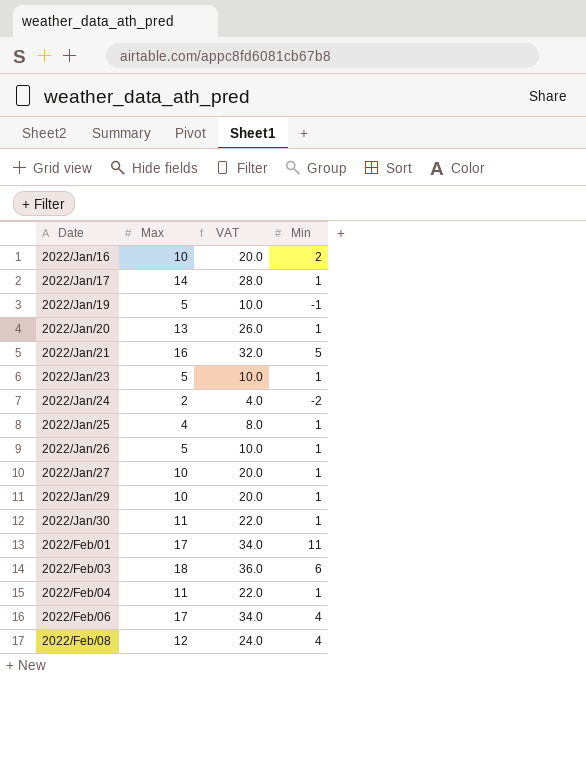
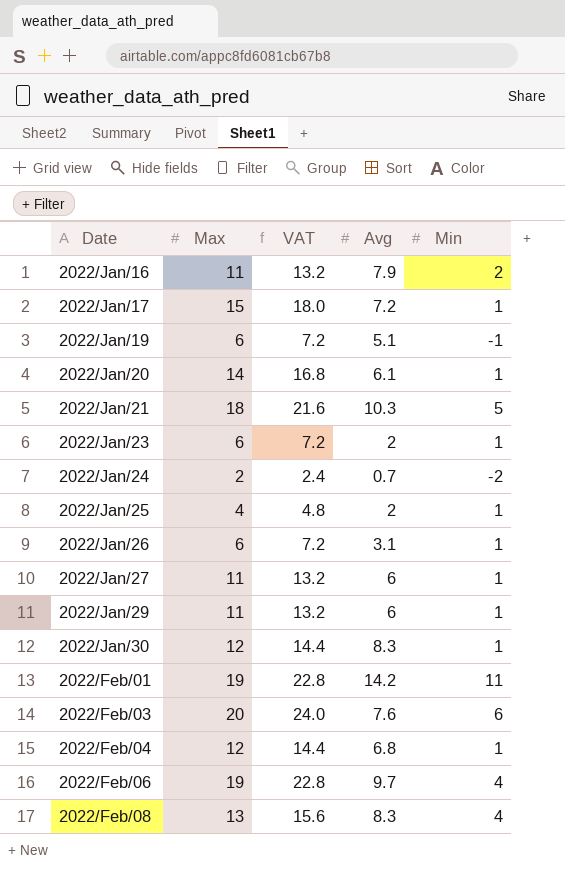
column VAT | formula: [Max] * 2 -> [Max] * 1.2
column Avg | position: none -> 4
2022/Jan/16 | Max: 10 -> 11
2022/Jan/17 | Max: 14 -> 15
2022/Jan/19 | Max: 5 -> 6
2022/Jan/20 | Max: 13 -> 14
2022/Jan/21 | Max: 16 -> 18
2022/Jan/23 | Max: 5 -> 6
2022/Jan/26 | Max: 5 -> 6
2022/Jan/27 | Max: 10 -> 11
2022/Jan/29 | Max: 10 -> 11
2022/Jan/30 | Max: 11 -> 12
2022/Feb/01 | Max: 17 -> 19
2022/Feb/03 | Max: 18 -> 20
2022/Feb/04 | Max: 11 -> 12
2022/Feb/06 | Max: 17 -> 19
2022/Feb/08 | Max: 12 -> 13

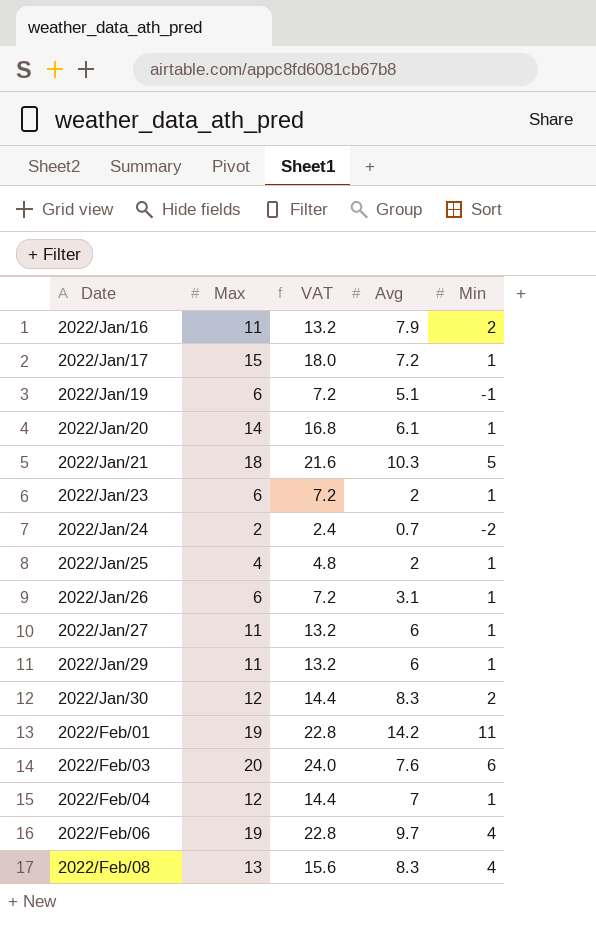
2022/Jan/30 | Min: 1 -> 2
2022/Feb/04 | Avg: 6.8 -> 7

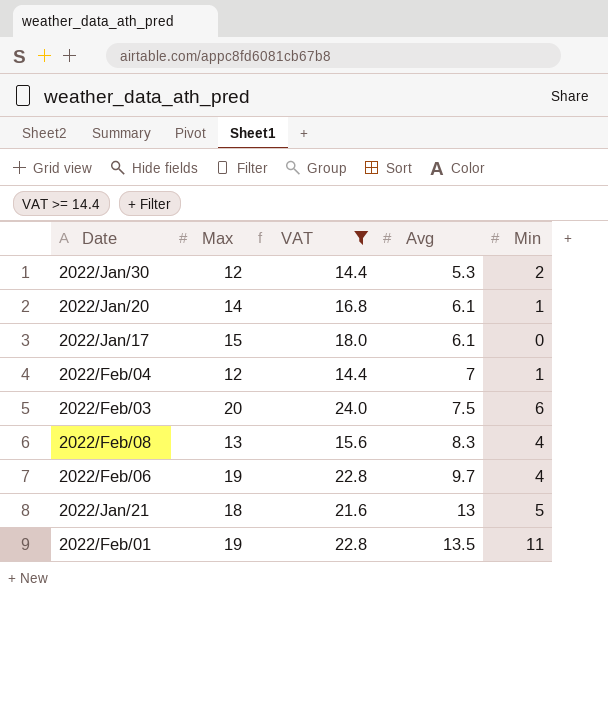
filter: none -> VAT >= 14.4
row order: Date ascending -> Avg ascending
2022/Jan/30 | Avg: 8.3 -> 5.3
2022/Jan/17 | Avg: 7.2 -> 6.1
2022/Jan/17 | Min: 1 -> 0
2022/Feb/03 | Avg: 7.6 -> 7.5
2022/Jan/21 | Avg: 10.3 -> 13
2022/Feb/01 | Avg: 14.2 -> 13.5

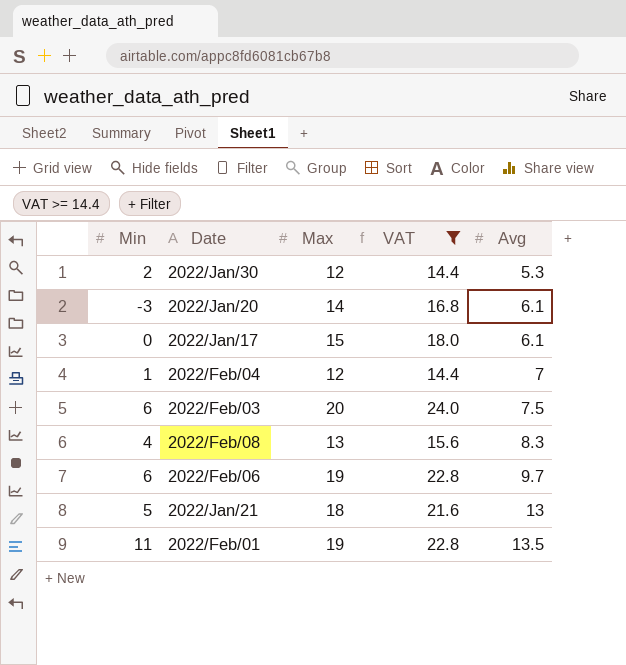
column Min | position: 5 -> 1
2022/Jan/20 | Min: 1 -> -3
2022/Feb/06 | Min: 4 -> 6

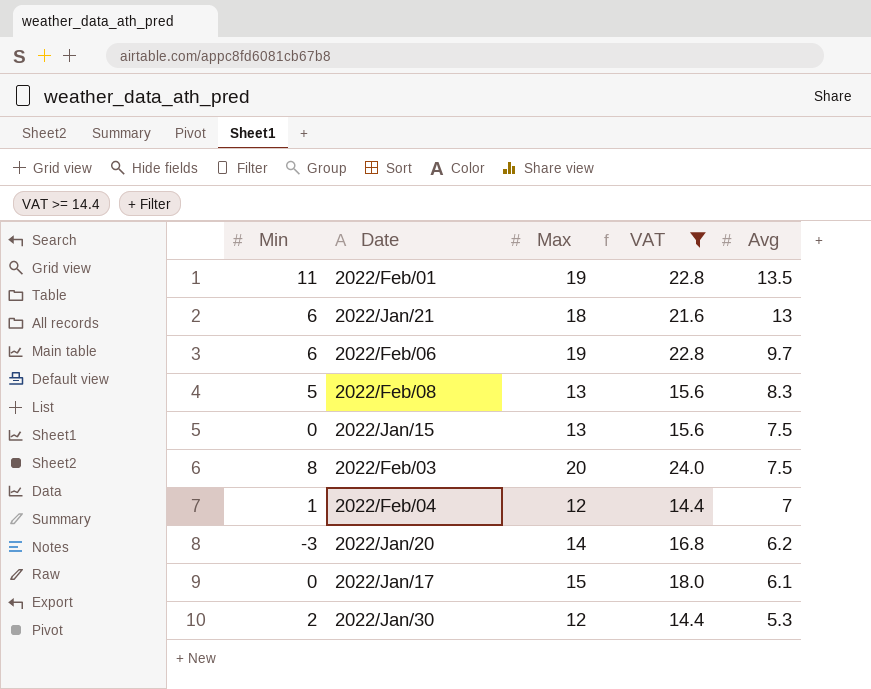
row order: Avg ascending -> Avg descending
2022/Jan/21 | Min: 5 -> 6
2022/Feb/08 | Min: 4 -> 5
row 2022/Jan/15: none -> 0 | 13 | 15.6 | 7.5
2022/Feb/03 | Min: 6 -> 8
2022/Jan/20 | Avg: 6.1 -> 6.2

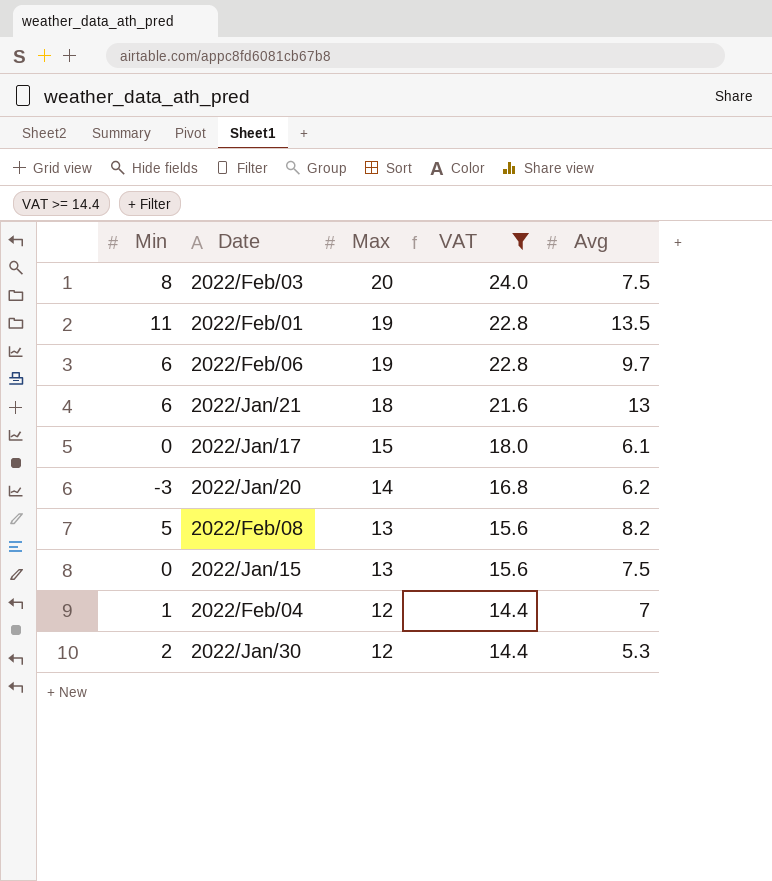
row order: Avg descending -> Max descending
2022/Feb/08 | Avg: 8.3 -> 8.2

